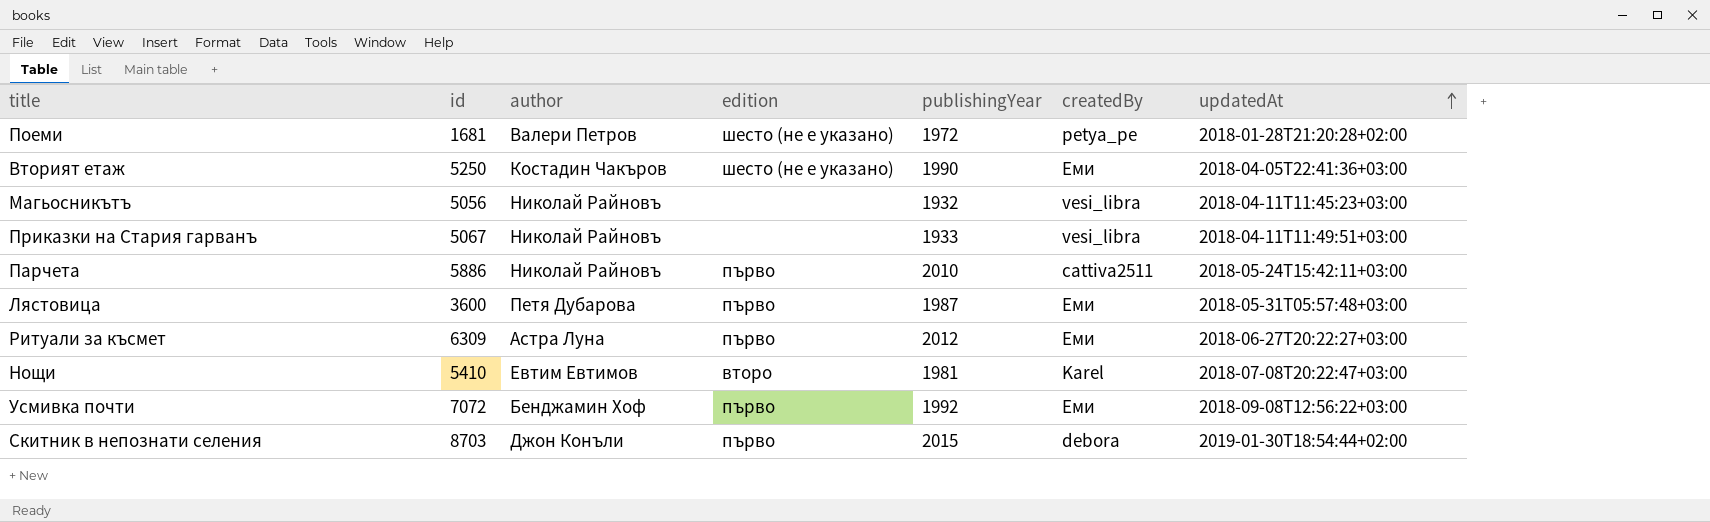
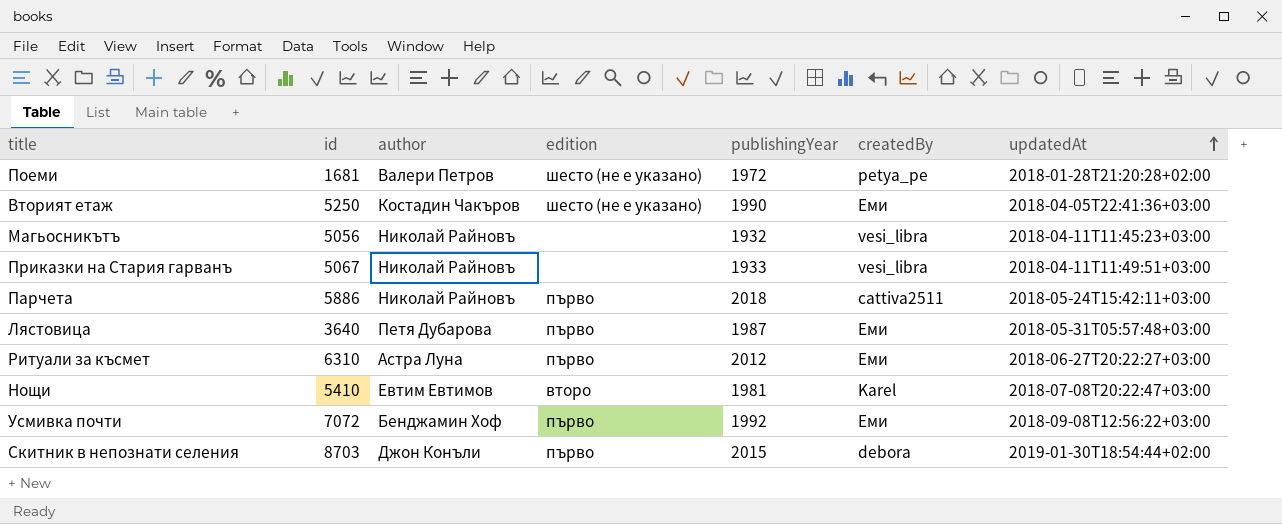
Парчета | publishingYear: 2010 -> 2018
Лястовица | id: 3600 -> 3640
Ритуали за късмет | id: 6309 -> 6310

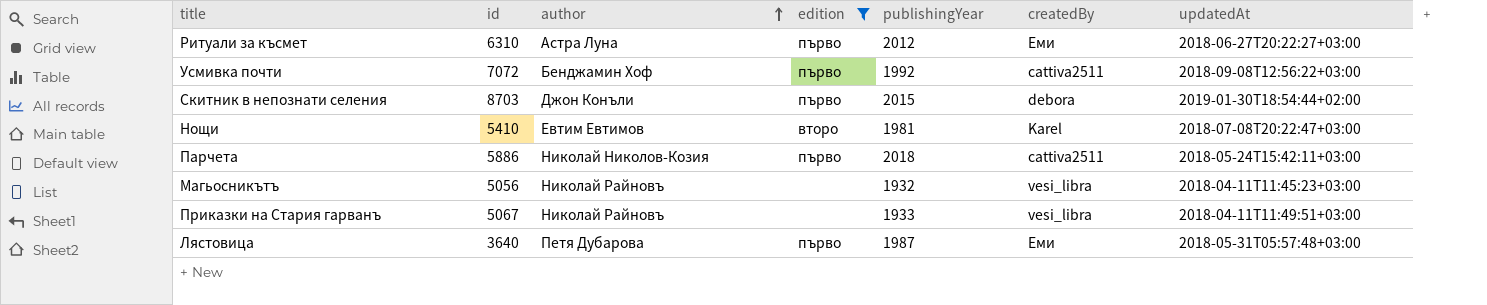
filter: none -> edition != шесто (не е указано)
row order: updatedAt ascending -> author ascending
Усмивка почти | createdBy: Еми -> cattiva2511
Парчета | author: Николай Райновъ -> Николай Николов-Козия

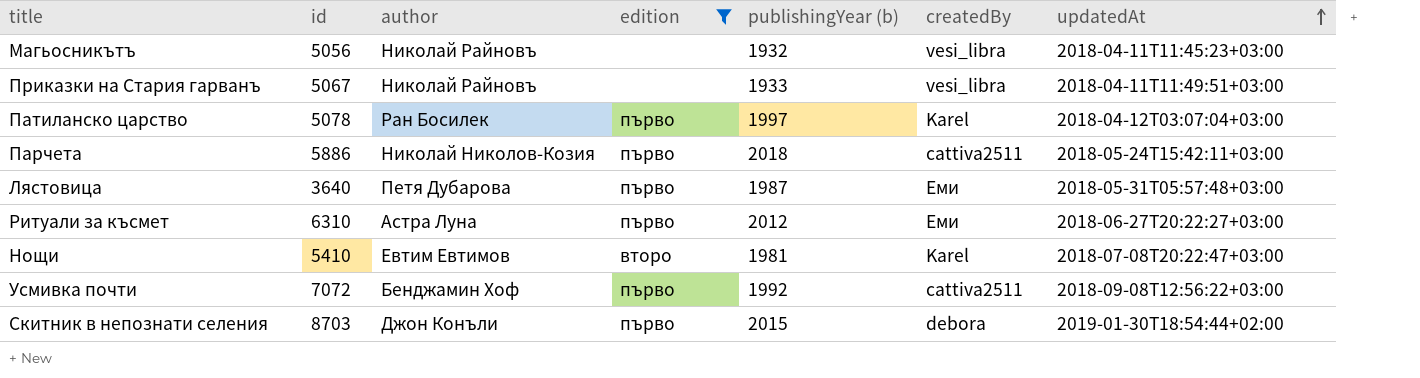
row order: author ascending -> updatedAt ascending
column name: publishingYear -> publishingYear (b)
row Патиланско царство: none -> 5078 | Ран Босилек | първо | 1997 | Karel | 2018-04-12T03:07:04+03:00

